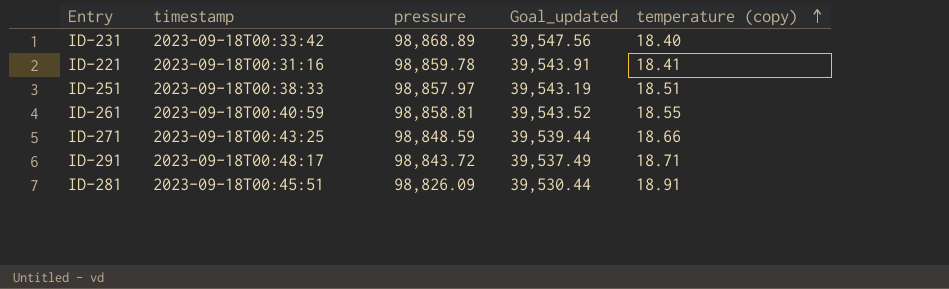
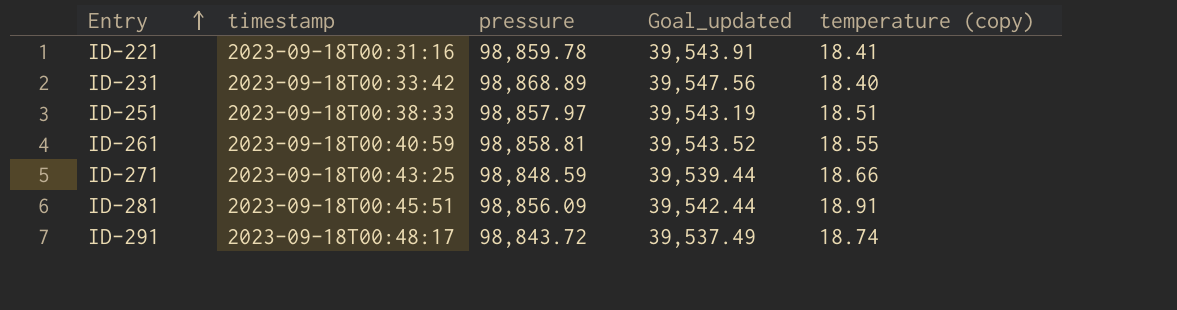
row order: temperature (copy) ascending -> Entry ascending
ID-281 | pressure: 98,826.09 -> 98,856.09
ID-281 | Goal_updated: 39,530.44 -> 39,542.44
ID-291 | temperature (copy): 18.71 -> 18.74

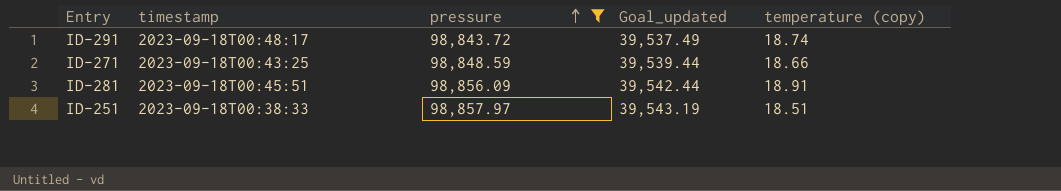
filter: none -> pressure <= 98,857.97
row order: Entry ascending -> pressure ascending

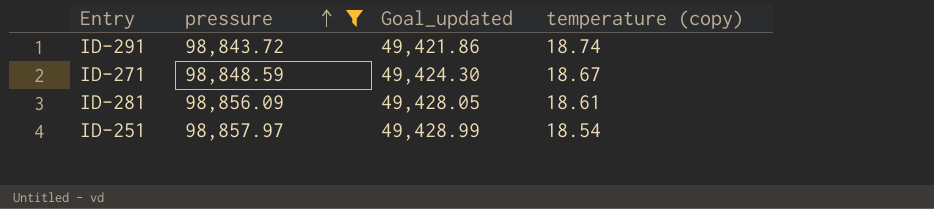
column timestamp | position: 2 -> none
column Goal_updated | formula: [pressure] * 0.4 -> [pressure] * 0.5
ID-271 | temperature (copy): 18.66 -> 18.67
ID-281 | temperature (copy): 18.91 -> 18.61
ID-251 | temperature (copy): 18.51 -> 18.54

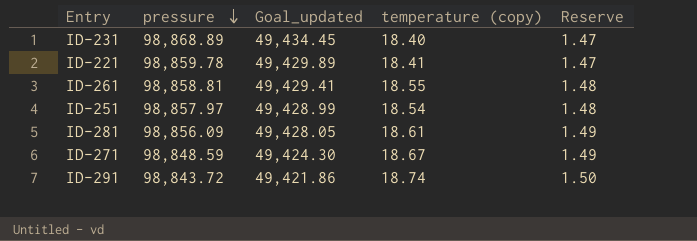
filter: pressure <= 98,857.97 -> none
row order: pressure ascending -> pressure descending
column Reserve | formula: none -> [temperature (copy)] * 0.08

